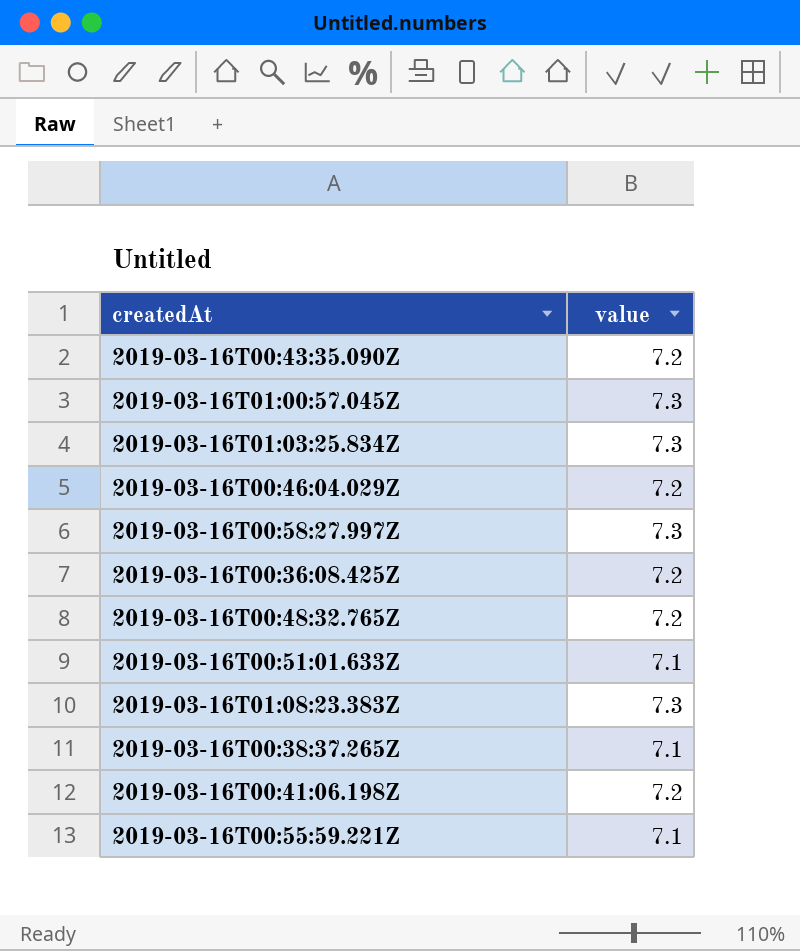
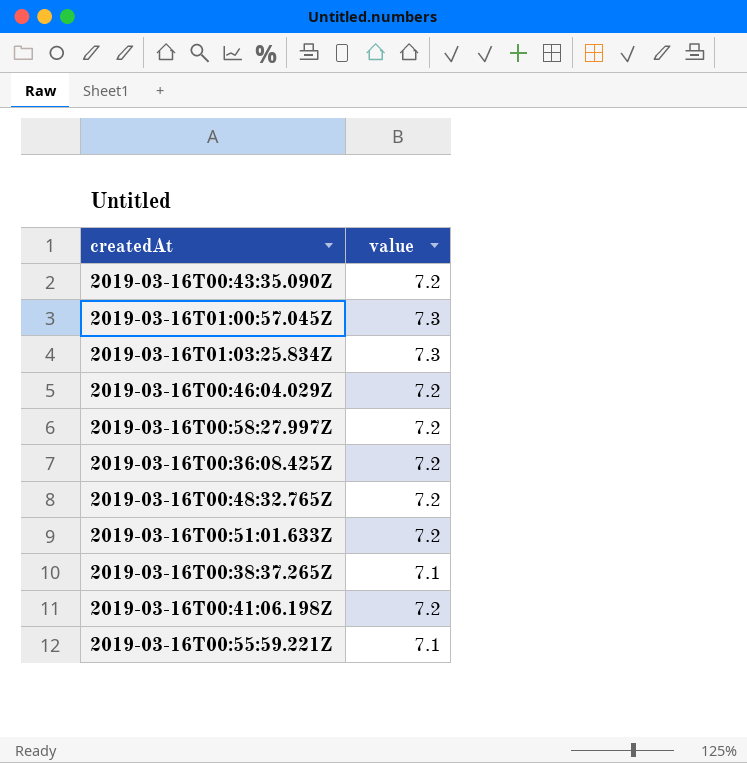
row 2019-03-16T01:08:23.383Z: 7.3 -> none
2019-03-16T00:58:27.997Z | value: 7.3 -> 7.2
2019-03-16T00:51:01.633Z | value: 7.1 -> 7.2

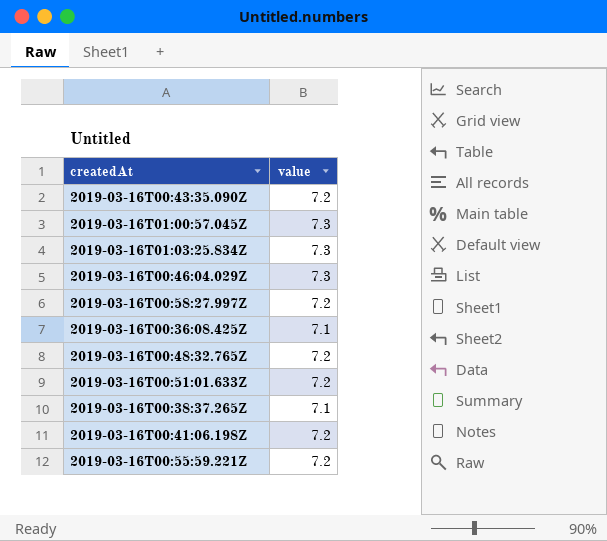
2019-03-16T00:46:04.029Z | value: 7.2 -> 7.3
2019-03-16T00:36:08.425Z | value: 7.2 -> 7.1
2019-03-16T00:55:59.221Z | value: 7.1 -> 7.2

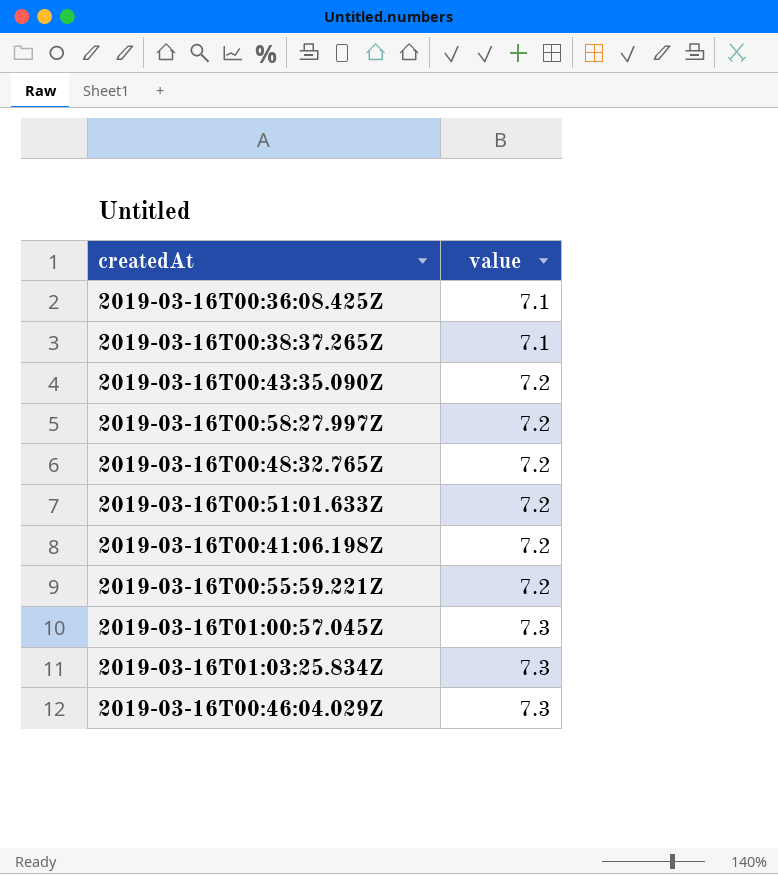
row order: none -> value ascending

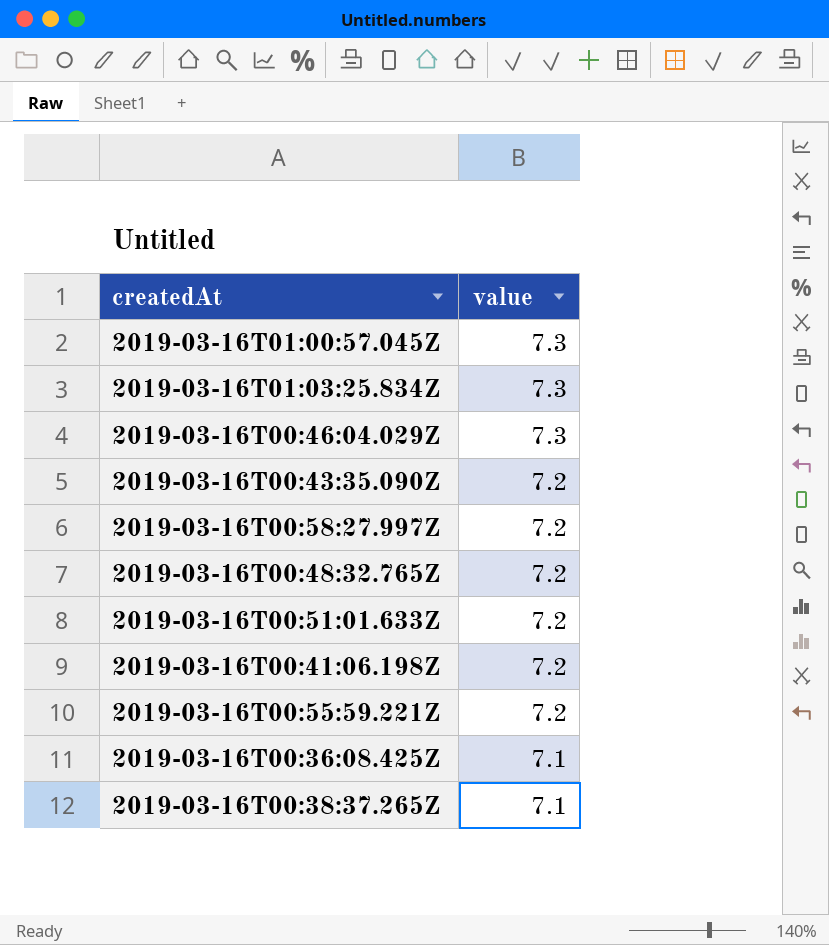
row order: value ascending -> value descending

